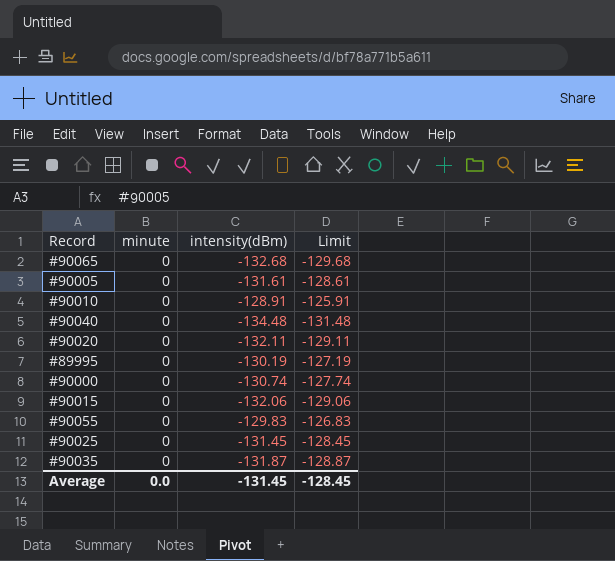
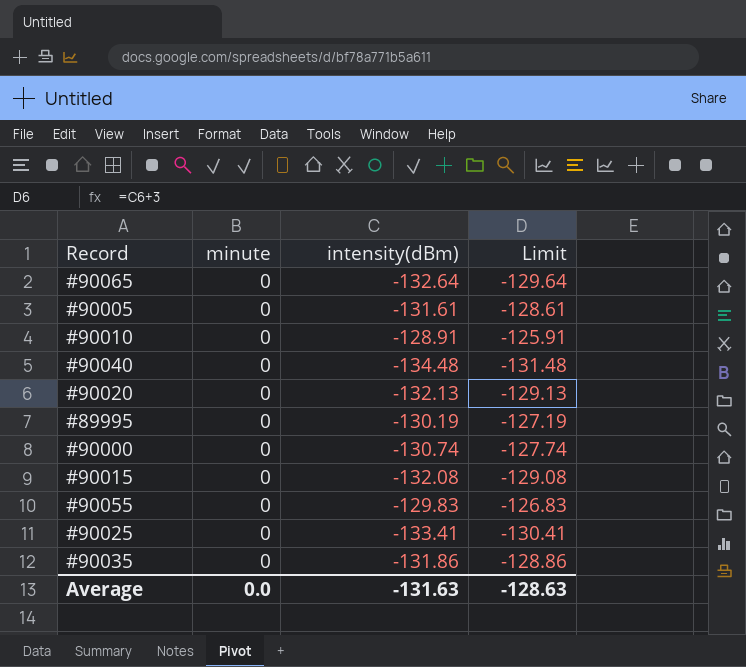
#90065 | intensity(dBm): -132.68 -> -132.64
#90065 | Limit: -129.68 -> -129.64
#90020 | intensity(dBm): -132.11 -> -132.13
#90020 | Limit: -129.11 -> -129.13
#90015 | intensity(dBm): -132.06 -> -132.08
#90015 | Limit: -129.06 -> -129.08
#90025 | intensity(dBm): -131.45 -> -133.41
#90025 | Limit: -128.45 -> -130.41
#90035 | intensity(dBm): -131.87 -> -131.86
#90035 | Limit: -128.87 -> -128.86
Average | intensity(dBm): -131.45 -> -131.63
Average | Limit: -128.45 -> -128.63

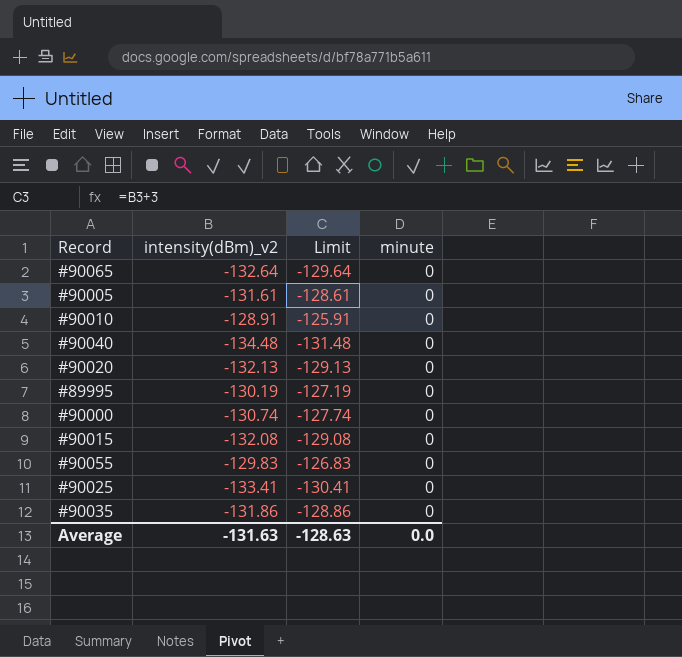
column name: intensity(dBm) -> intensity(dBm)_v2
column minute | position: 2 -> 4

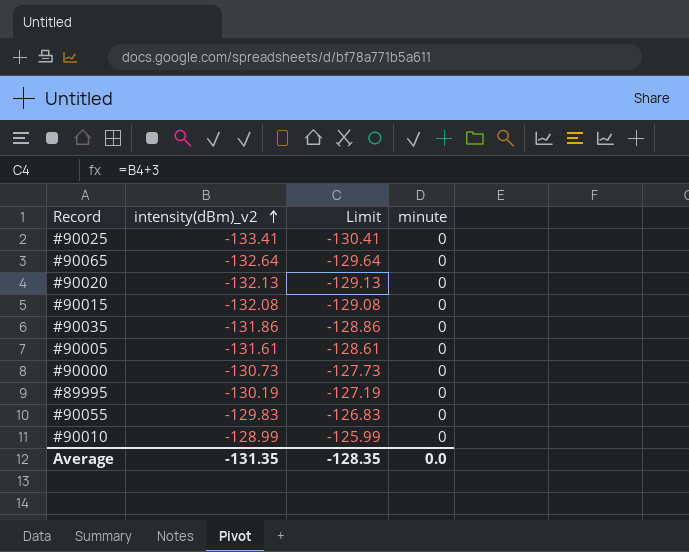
row order: none -> intensity(dBm)_v2 ascending
row #90040: -134.48 | -131.48 | 0 -> none
#90000 | intensity(dBm)_v2: -130.74 -> -130.73
#90000 | Limit: -127.74 -> -127.73
#90010 | intensity(dBm)_v2: -128.91 -> -128.99
#90010 | Limit: -125.91 -> -125.99
Average | intensity(dBm)_v2: -131.63 -> -131.35
Average | Limit: -128.63 -> -128.35

